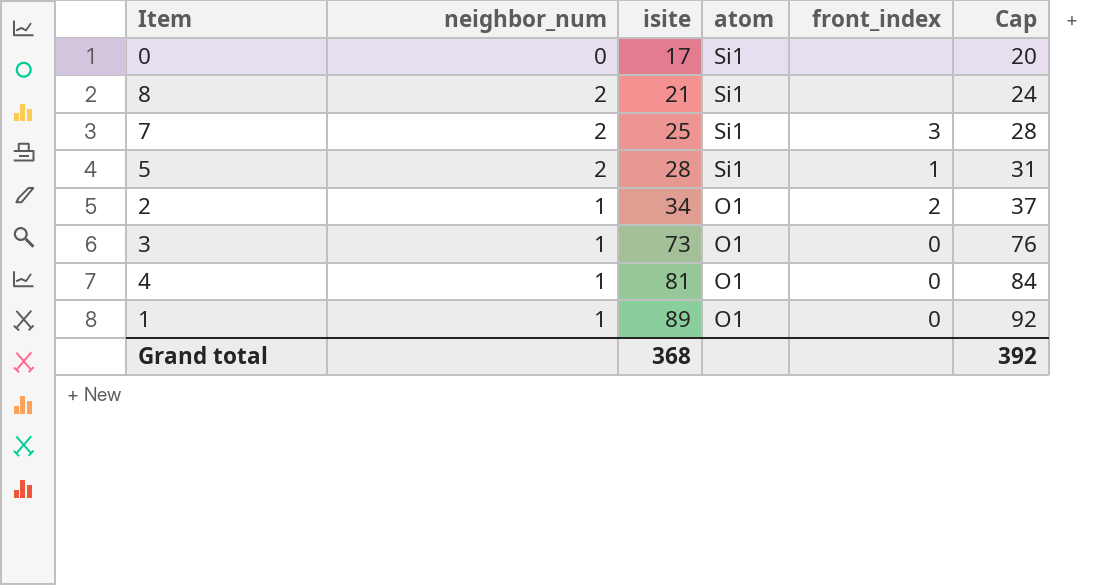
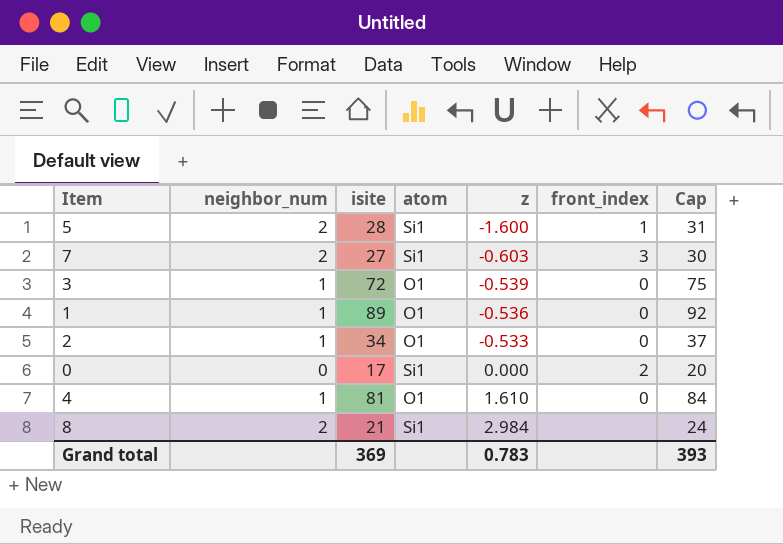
row order: isite ascending -> z ascending
column z | position: none -> 5
7 | isite: 25 -> 27
7 | Cap: 28 -> 30
3 | isite: 73 -> 72
3 | Cap: 76 -> 75
2 | front_index: 2 -> 0
0 | front_index: none -> 2
Grand total | isite: 368 -> 369
Grand total | Cap: 392 -> 393

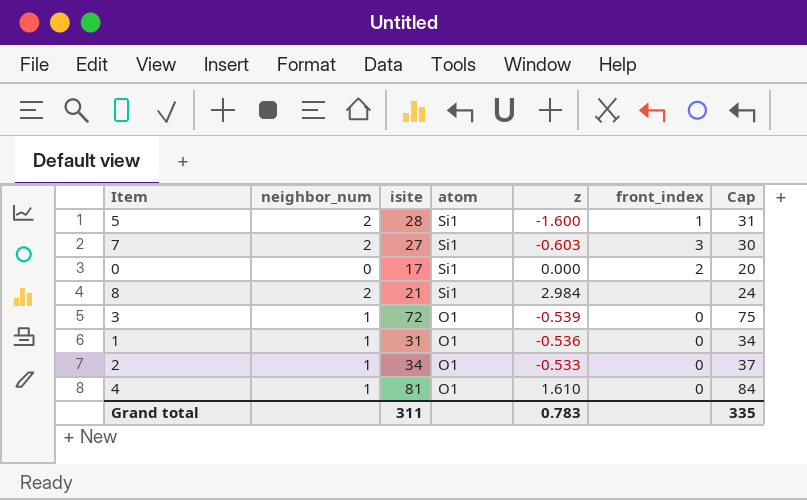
row order: z ascending -> atom descending
1 | isite: 89 -> 31
1 | Cap: 92 -> 34
Grand total | isite: 369 -> 311
Grand total | Cap: 393 -> 335

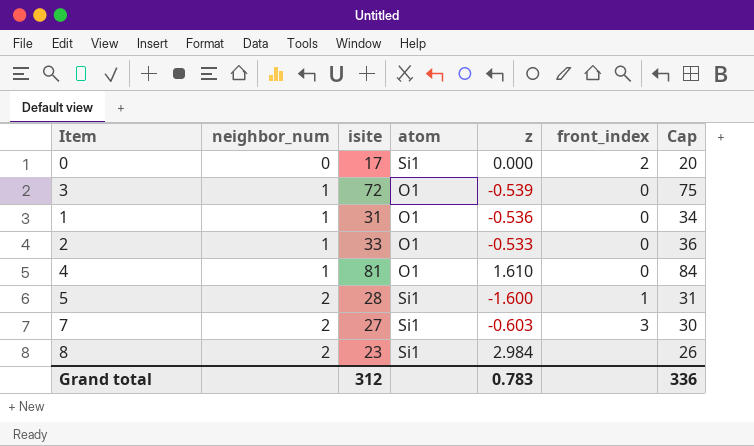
row order: atom descending -> neighbor_num ascending
2 | isite: 34 -> 33
2 | Cap: 37 -> 36
8 | isite: 21 -> 23
8 | Cap: 24 -> 26
Grand total | isite: 311 -> 312
Grand total | Cap: 335 -> 336

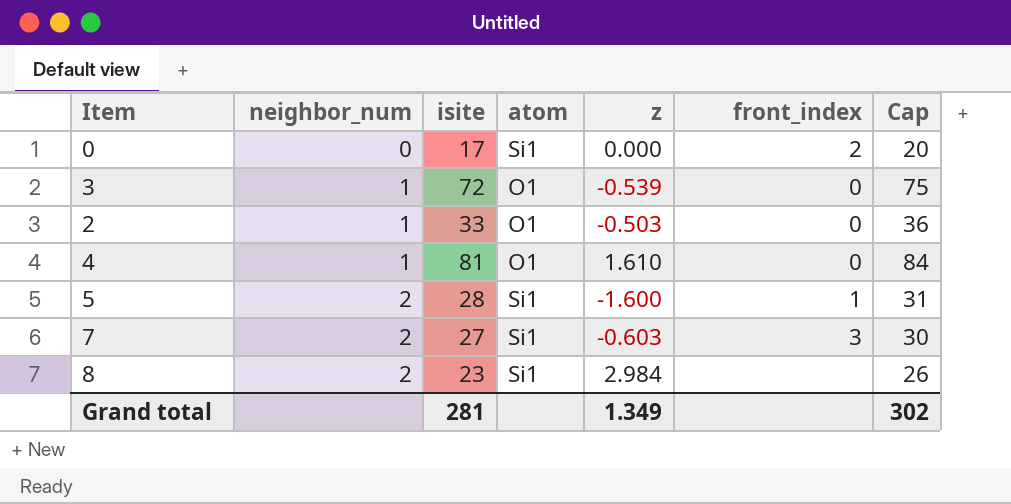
row 1: 1 | 31 | O1 | -0.536 | 0 | 34 -> none
2 | z: -0.533 -> -0.503
Grand total | isite: 312 -> 281
Grand total | z: 0.783 -> 1.349
Grand total | Cap: 336 -> 302

